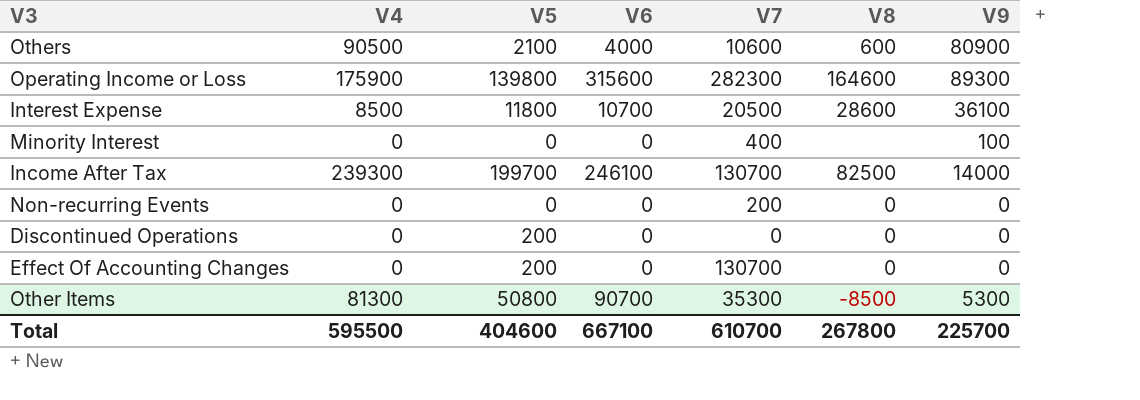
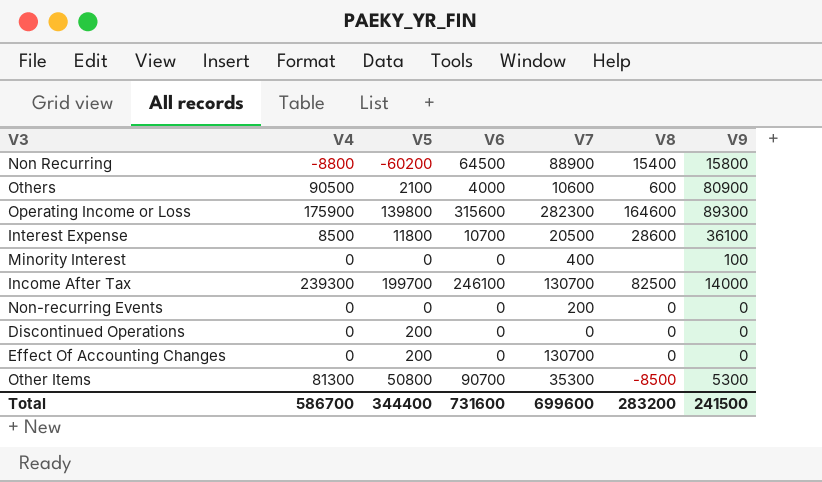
row Non Recurring: none -> -8800 | -60200 | 64500 | 88900 | 15400 | 15800
Total | V4: 595500 -> 586700
Total | V5: 404600 -> 344400
Total | V6: 667100 -> 731600
Total | V7: 610700 -> 699600
Total | V8: 267800 -> 283200
Total | V9: 225700 -> 241500

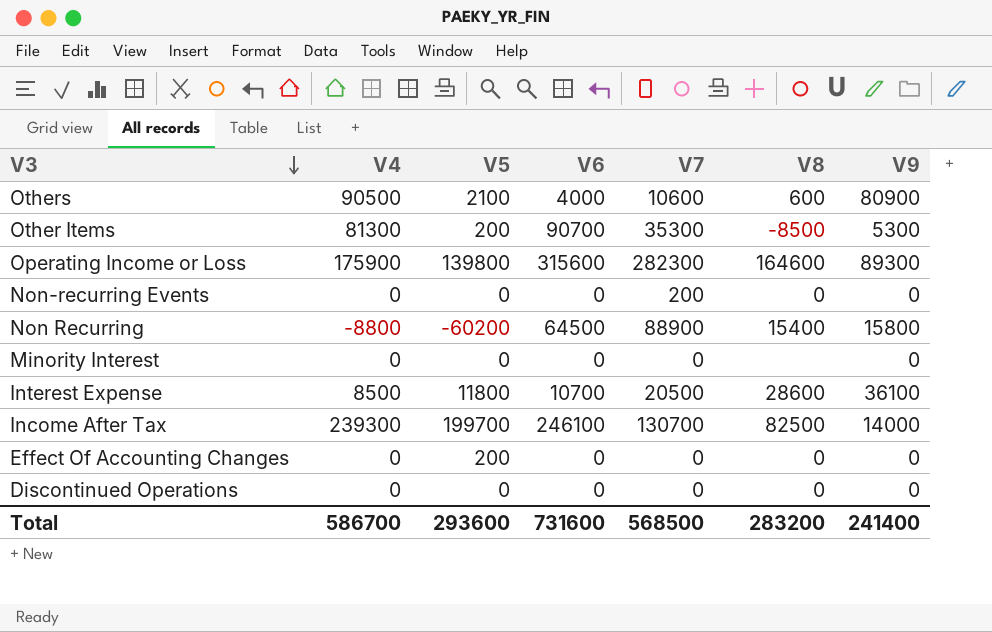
row order: none -> V3 descending
Other Items | V5: 50800 -> 200
Minority Interest | V7: 400 -> 0
Minority Interest | V9: 100 -> 0
Effect Of Accounting Changes | V7: 130700 -> 0
Discontinued Operations | V5: 200 -> 0
Total | V5: 344400 -> 293600
Total | V7: 699600 -> 568500
Total | V9: 241500 -> 241400

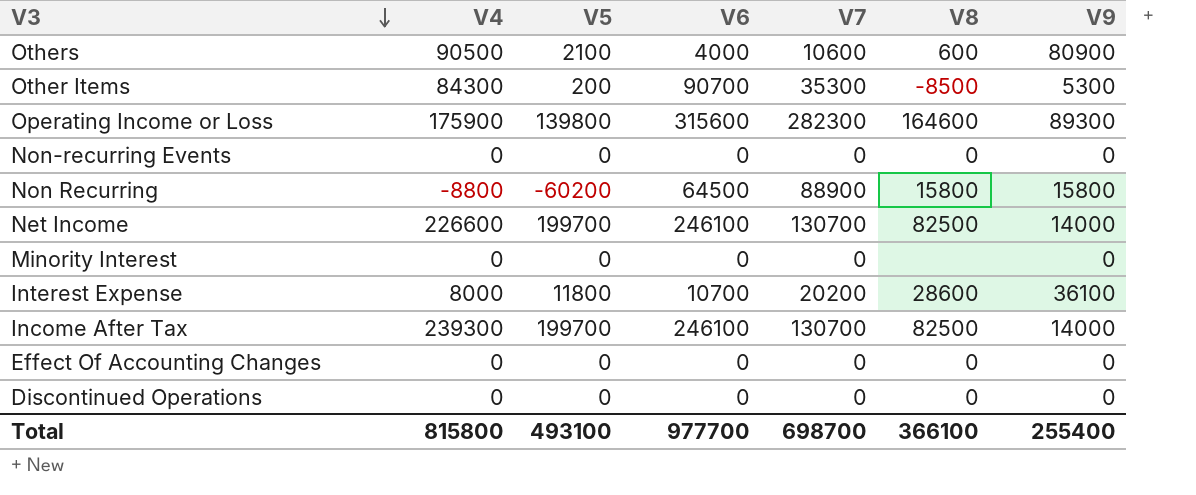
Other Items | V4: 81300 -> 84300
Non-recurring Events | V7: 200 -> 0
Non Recurring | V8: 15400 -> 15800
row Net Income: none -> 226600 | 199700 | 246100 | 130700 | 82500 | 14000
Interest Expense | V4: 8500 -> 8000
Interest Expense | V7: 20500 -> 20200
Effect Of Accounting Changes | V5: 200 -> 0
Total | V4: 586700 -> 815800
Total | V5: 293600 -> 493100
Total | V6: 731600 -> 977700
Total | V7: 568500 -> 698700
Total | V8: 283200 -> 366100
Total | V9: 241400 -> 255400

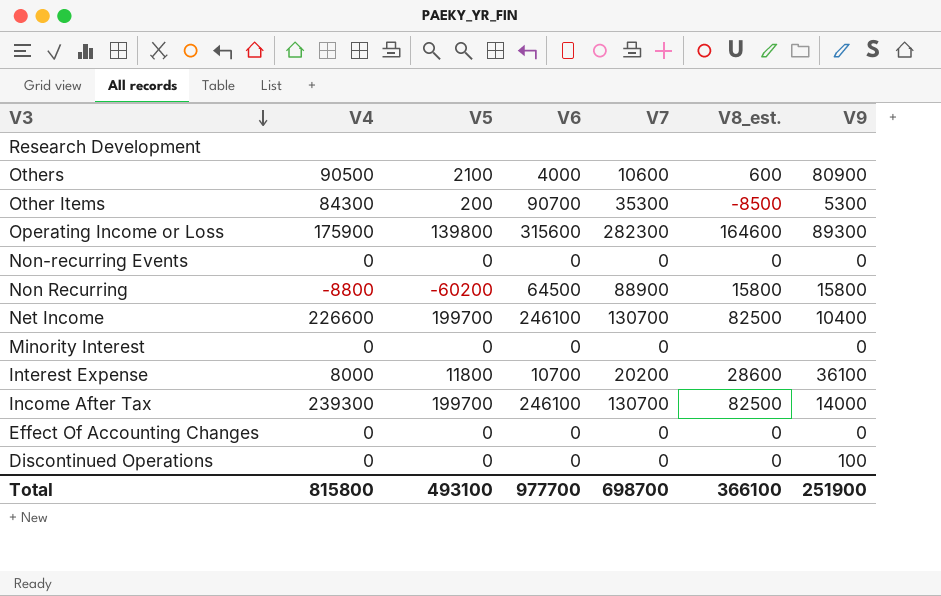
column name: V8 -> V8_est.
row Research Development: none -> none | none | none | none | none | none
Net Income | V9: 14000 -> 10400
Discontinued Operations | V9: 0 -> 100
Total | V9: 255400 -> 251900

